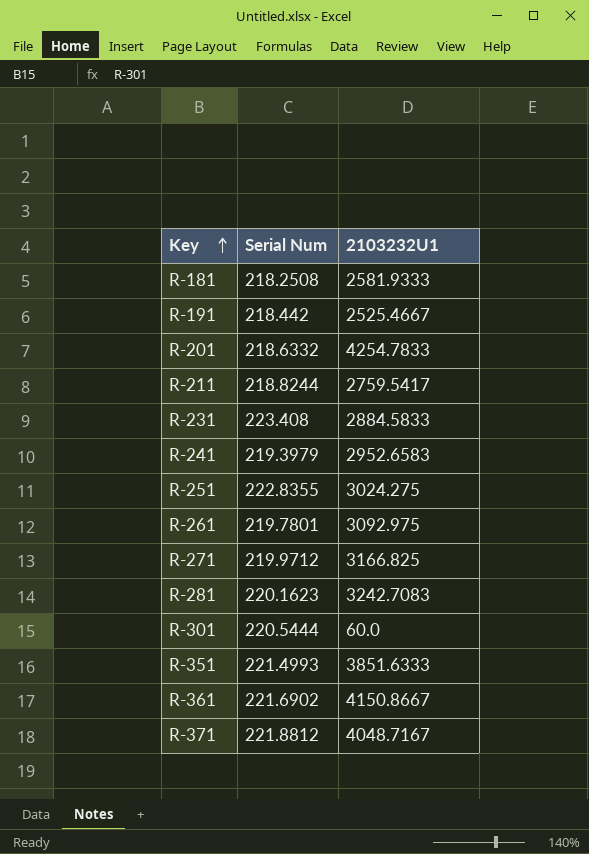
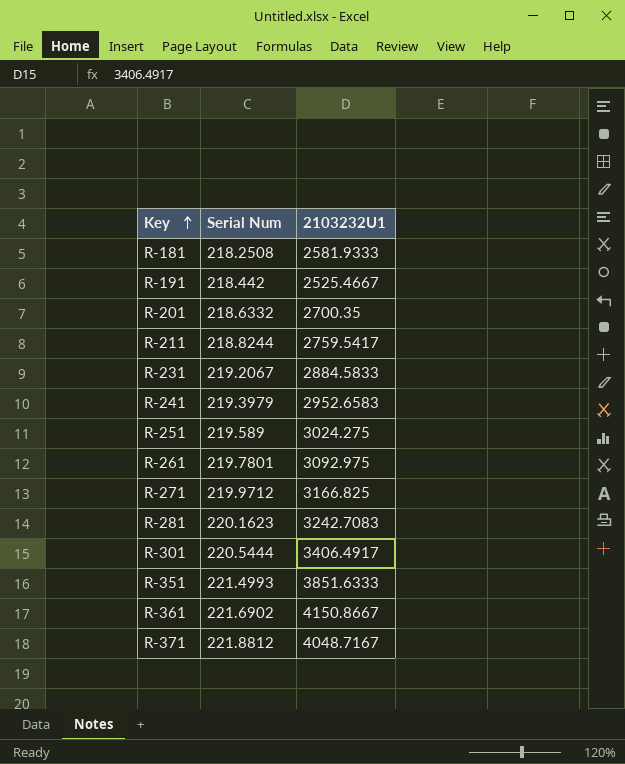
R-201 | 2103232U1: 4254.7833 -> 2700.35
R-231 | Serial Num: 223.408 -> 219.2067
R-251 | Serial Num: 222.8355 -> 219.589
R-301 | 2103232U1: 60.0 -> 3406.4917

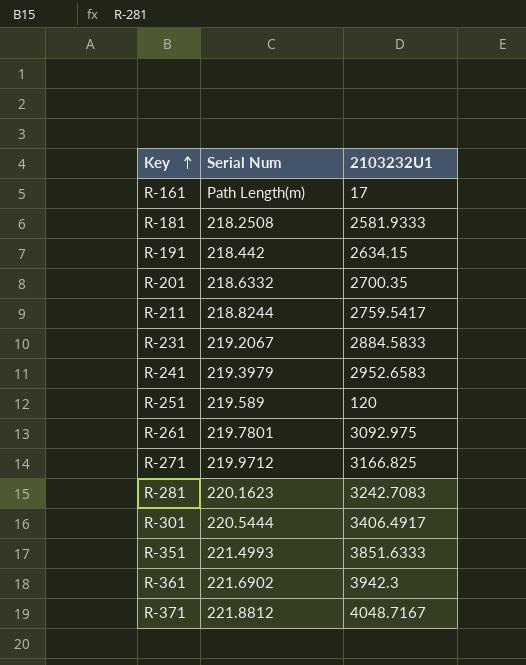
row R-161: none -> Path Length(m) | 17
R-191 | 2103232U1: 2525.4667 -> 2634.15
R-251 | 2103232U1: 3024.275 -> 120
R-361 | 2103232U1: 4150.8667 -> 3942.3

